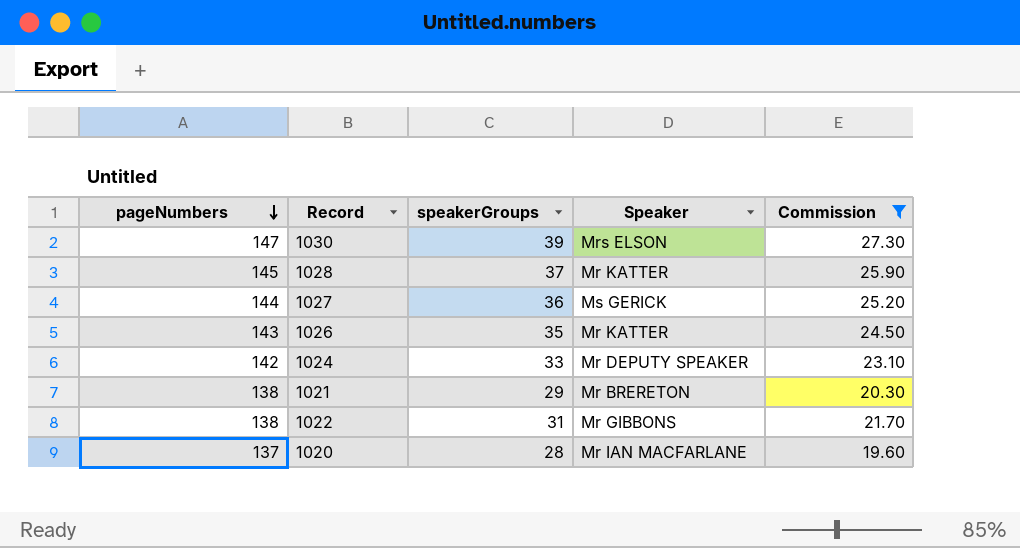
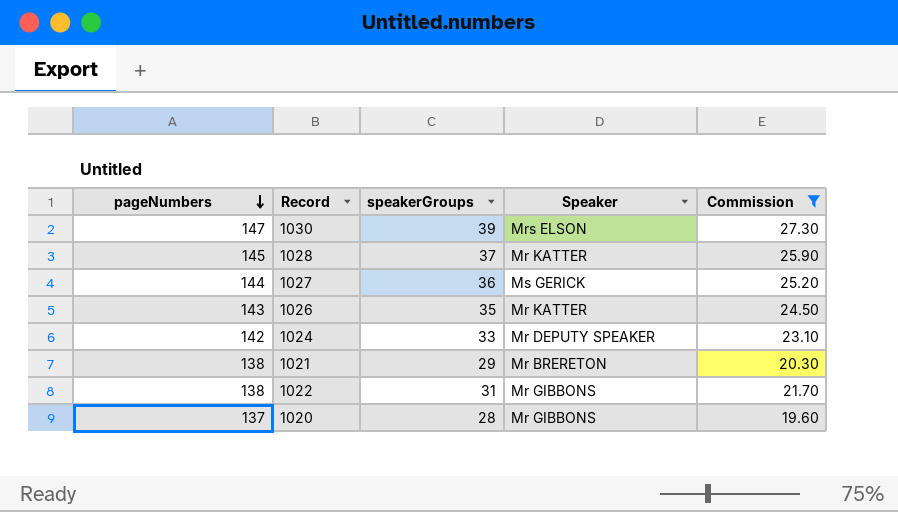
1020 | Speaker: Mr IAN MACFARLANE -> Mr GIBBONS

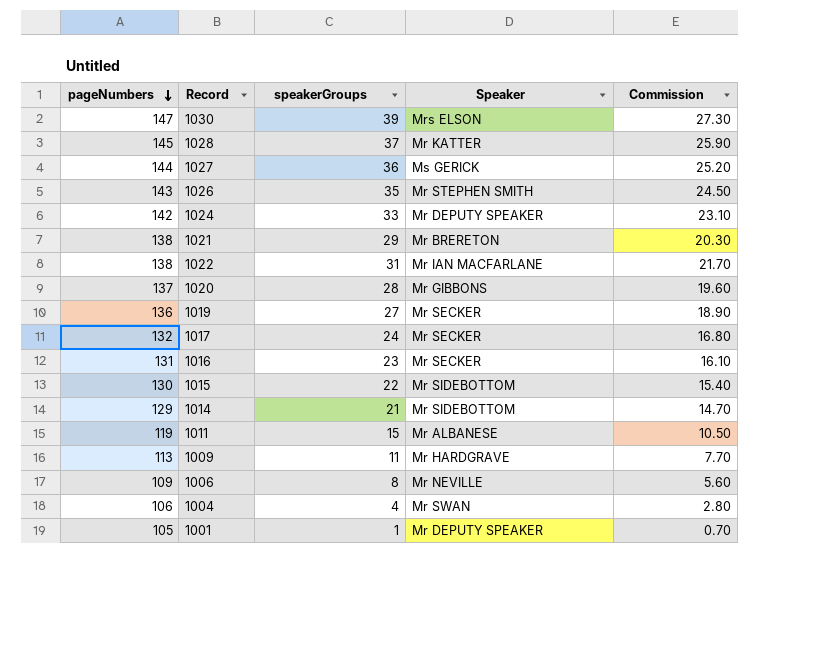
filter: Commission >= 19.60 -> none
1026 | Speaker: Mr KATTER -> Mr STEPHEN SMITH
1022 | Speaker: Mr GIBBONS -> Mr IAN MACFARLANE

